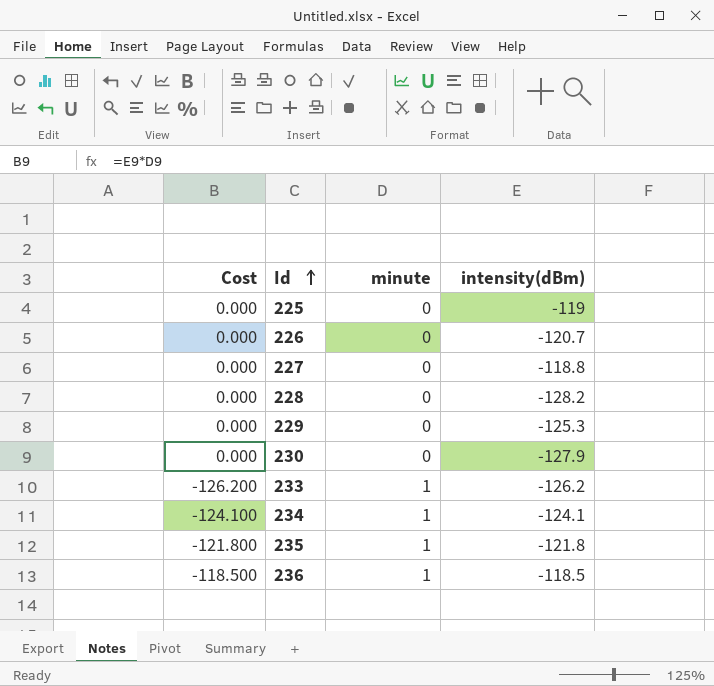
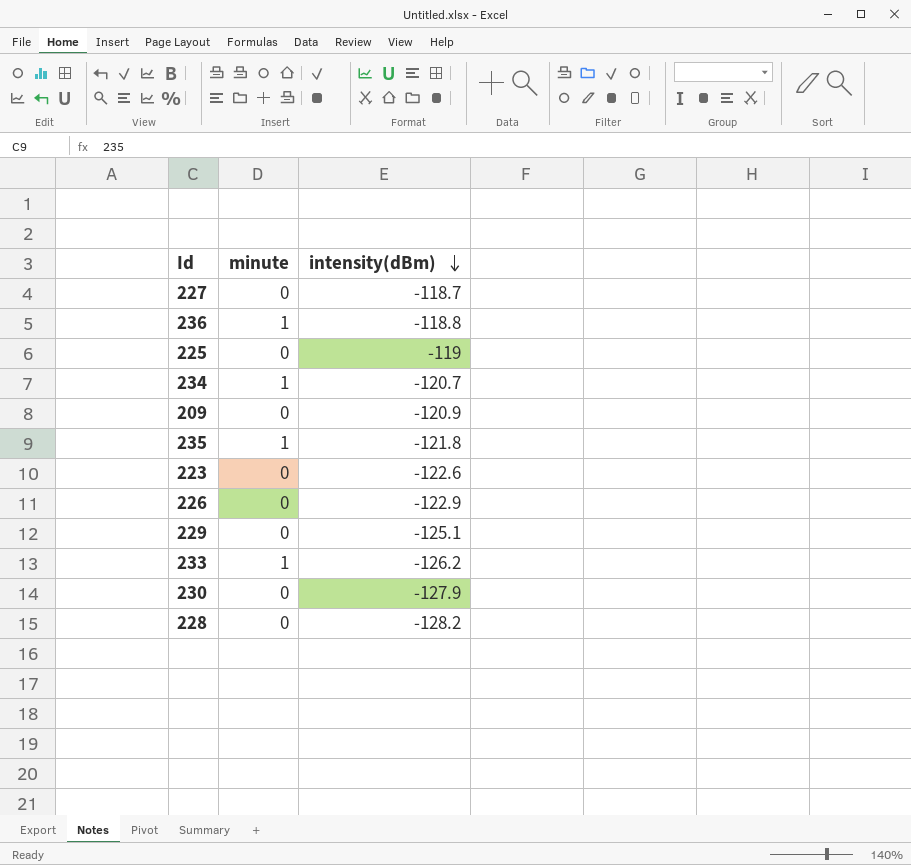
row order: Id ascending -> intensity(dBm) descending
column Cost | formula: [minute] * [intensity(dBm)] -> none
227 | intensity(dBm): -118.8 -> -118.7
236 | intensity(dBm): -118.5 -> -118.8
234 | intensity(dBm): -124.1 -> -120.7
row 209: none -> 0 | -120.9
row 223: none -> 0 | -122.6
226 | intensity(dBm): -120.7 -> -122.9
229 | intensity(dBm): -125.3 -> -125.1

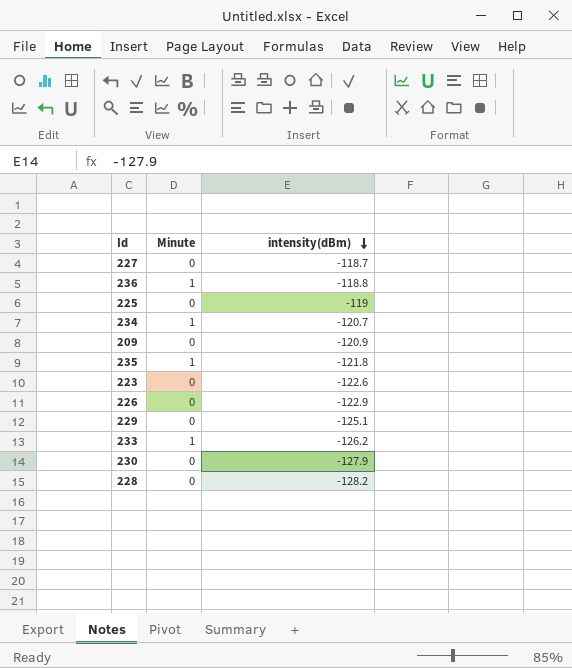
column name: minute -> Minute

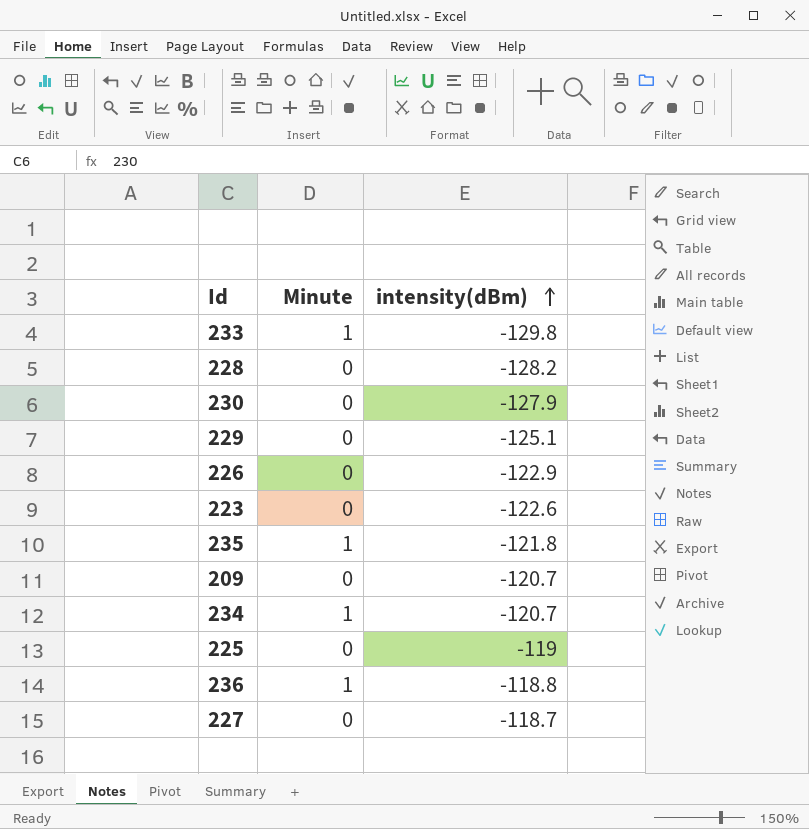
row order: intensity(dBm) descending -> intensity(dBm) ascending
233 | intensity(dBm): -126.2 -> -129.8
209 | intensity(dBm): -120.9 -> -120.7

